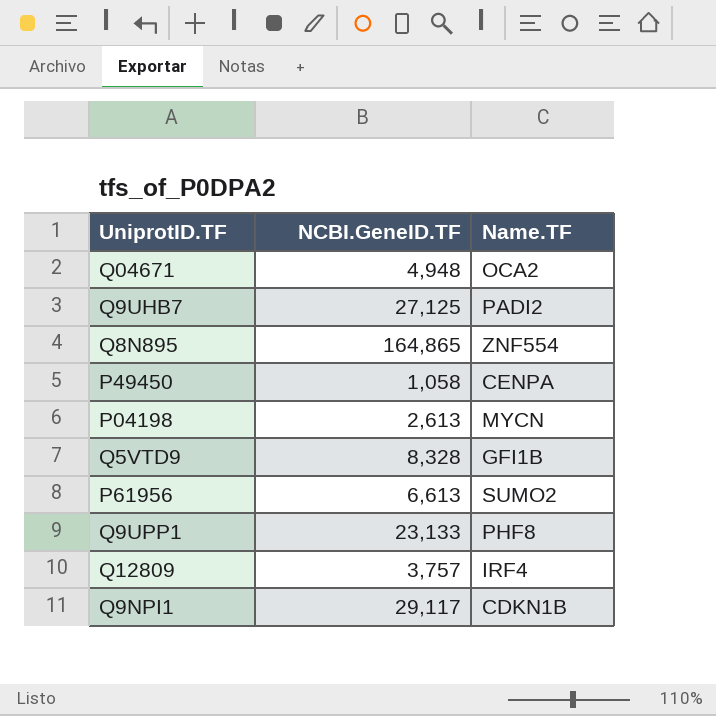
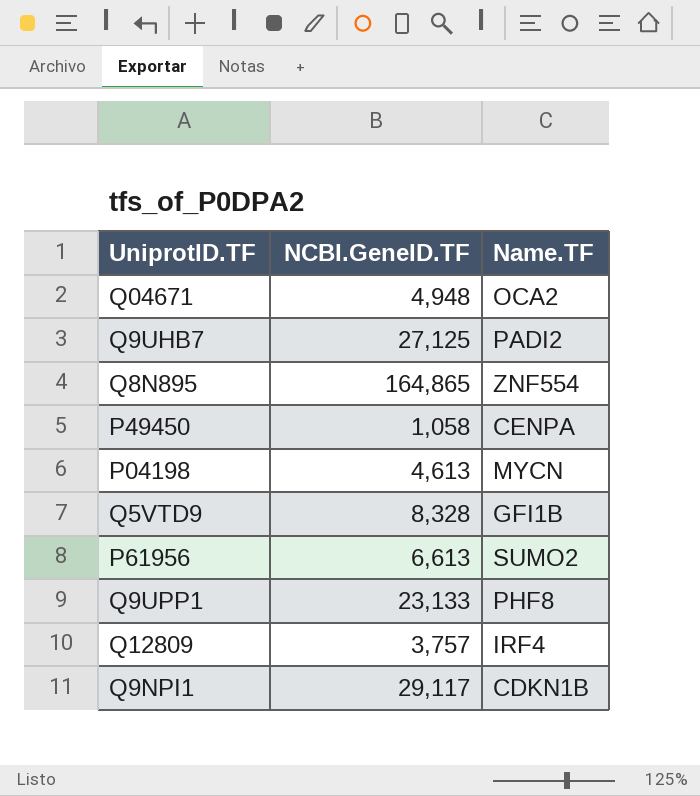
P04198 | NCBI.GeneID.TF: 2,613 -> 4,613

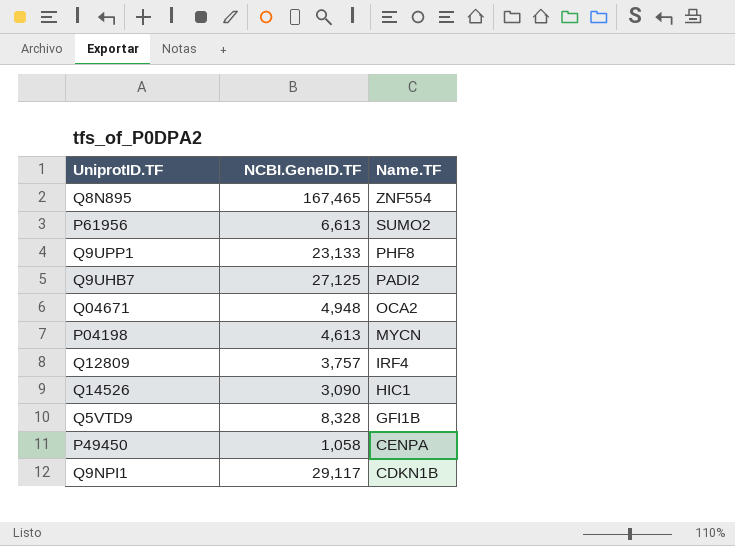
row order: none -> Name.TF descending
Q8N895 | NCBI.GeneID.TF: 164,865 -> 167,465
row Q14526: none -> 3,090 | HIC1

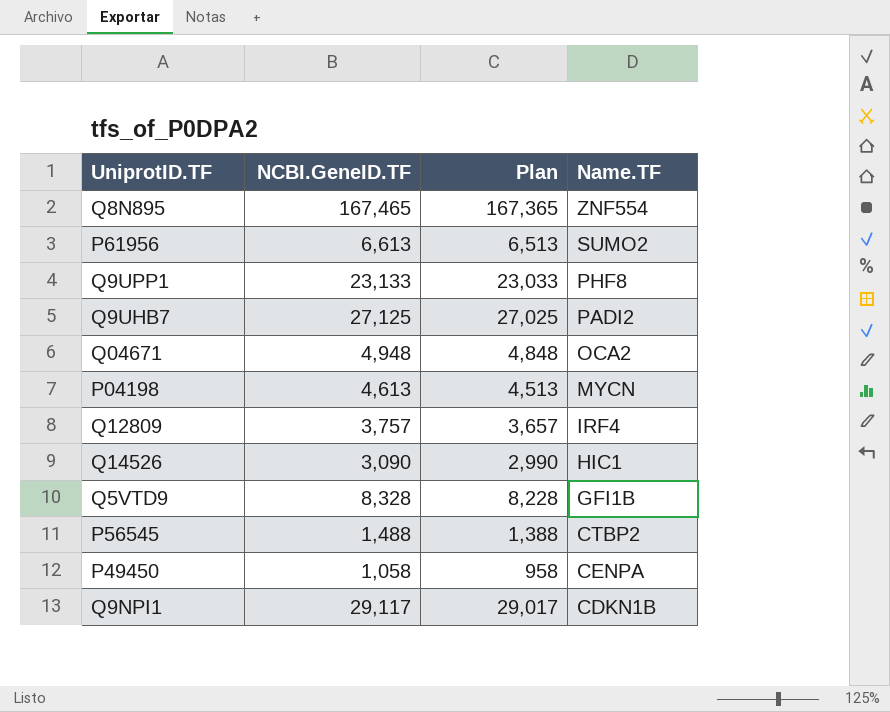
column Plan | formula: none -> [NCBI.GeneID.TF] - 100
row P56545: none -> 1,488 | 1,388 | CTBP2

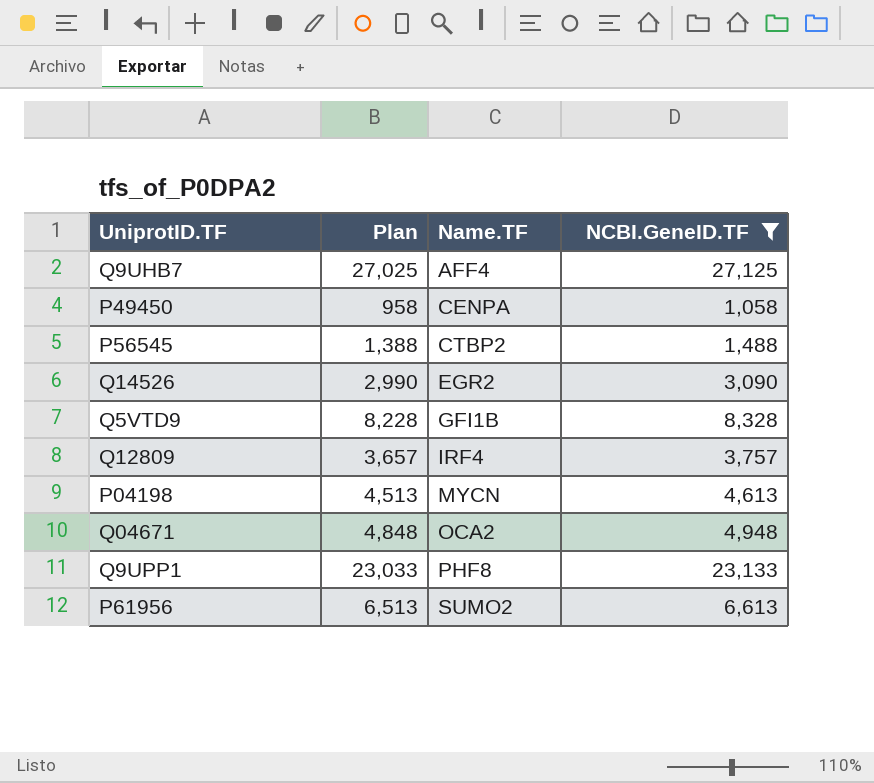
filter: none -> NCBI.GeneID.TF <= 27,125
row order: Name.TF descending -> Name.TF ascending
column NCBI.GeneID.TF | position: 2 -> 4
Q9UHB7 | Name.TF: PADI2 -> AFF4
Q14526 | Name.TF: HIC1 -> EGR2

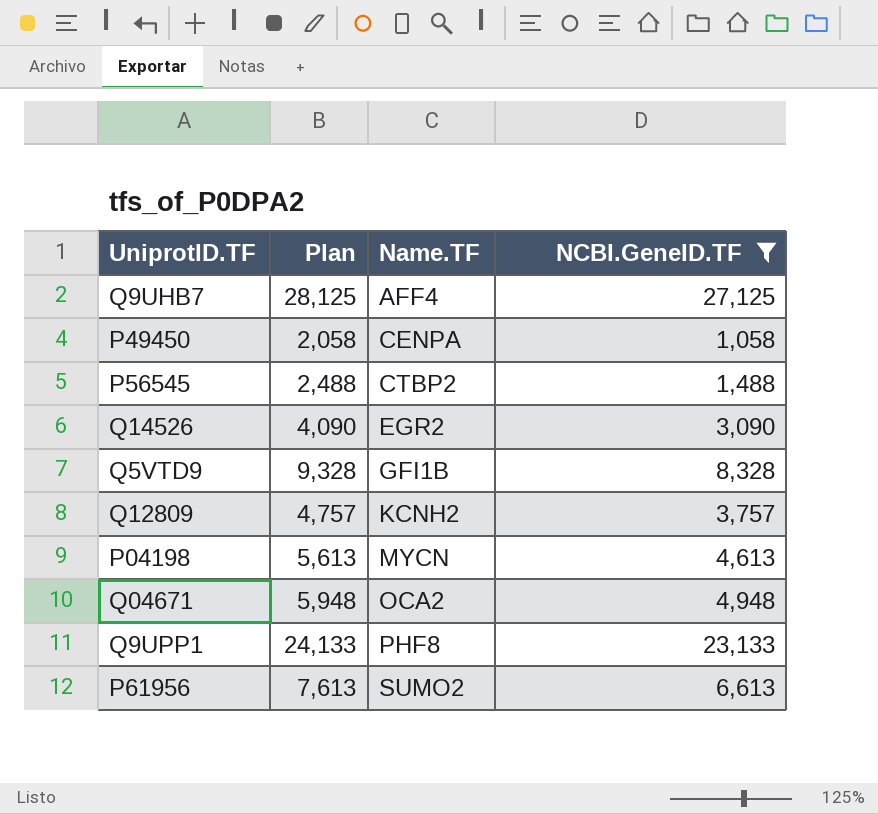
column Plan | formula: [NCBI.GeneID.TF] - 100 -> [NCBI.GeneID.TF] + 1000
Q12809 | Name.TF: IRF4 -> KCNH2

